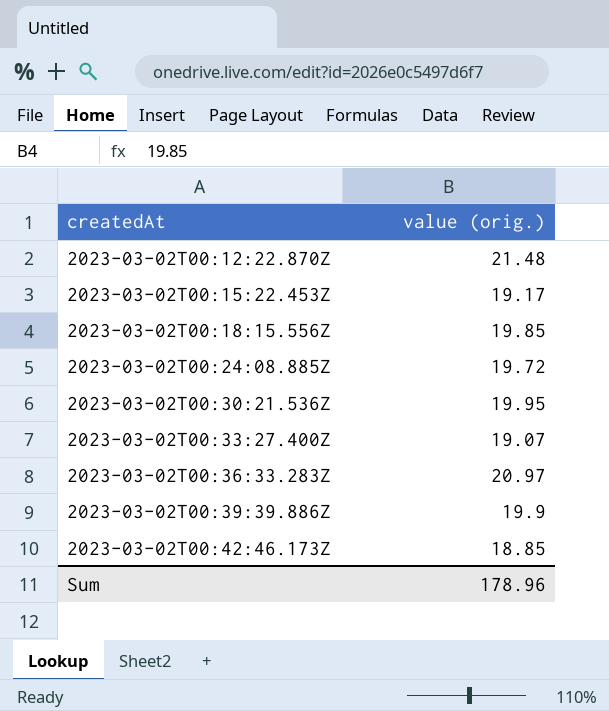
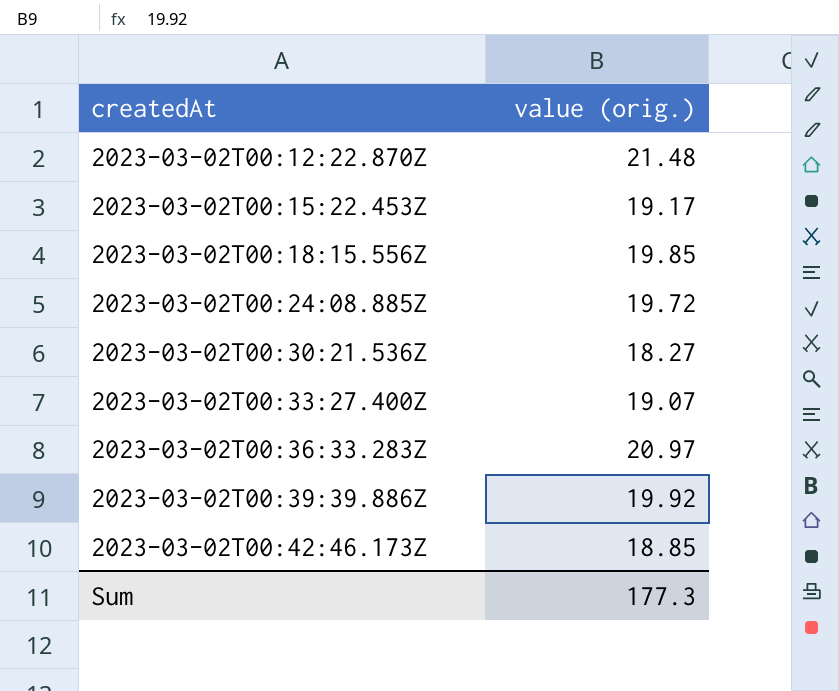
2023-03-02T00:30:21.536Z | value (orig.): 19.95 -> 18.27
2023-03-02T00:39:39.886Z | value (orig.): 19.9 -> 19.92
Sum | value (orig.): 178.96 -> 177.3

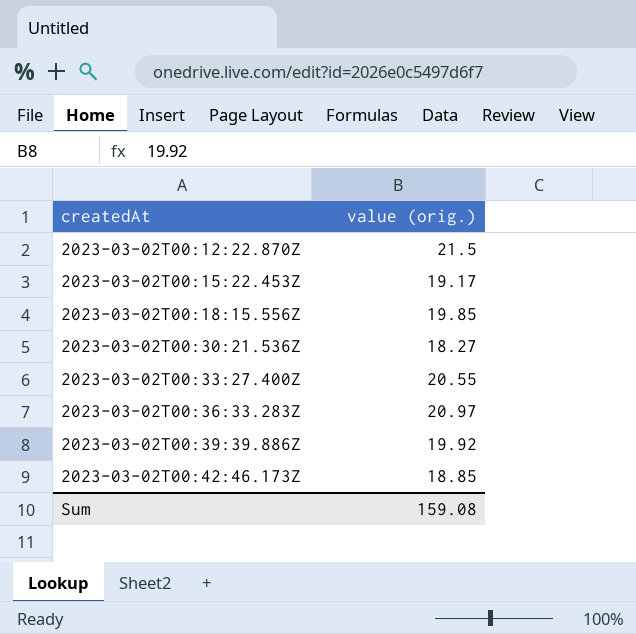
row 2023-03-02T00:24:08.885Z: 19.72 -> none
2023-03-02T00:12:22.870Z | value (orig.): 21.48 -> 21.5
2023-03-02T00:33:27.400Z | value (orig.): 19.07 -> 20.55
Sum | value (orig.): 177.3 -> 159.08

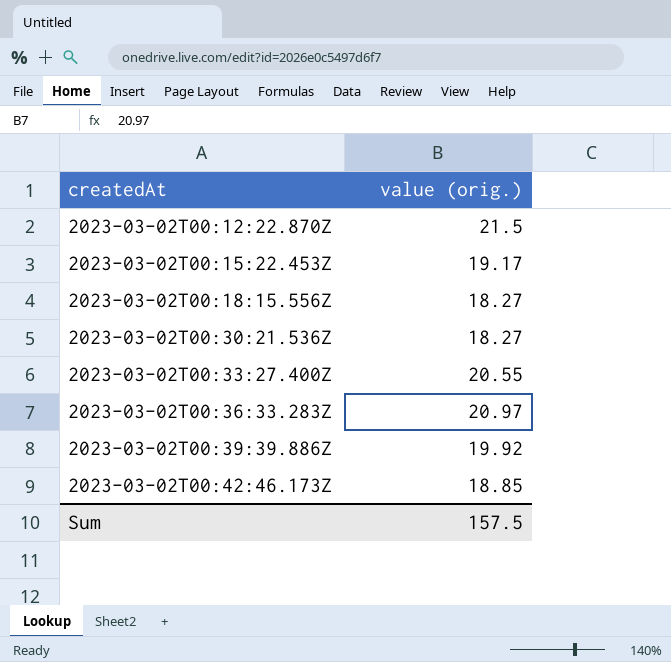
2023-03-02T00:18:15.556Z | value (orig.): 19.85 -> 18.27
Sum | value (orig.): 159.08 -> 157.5

